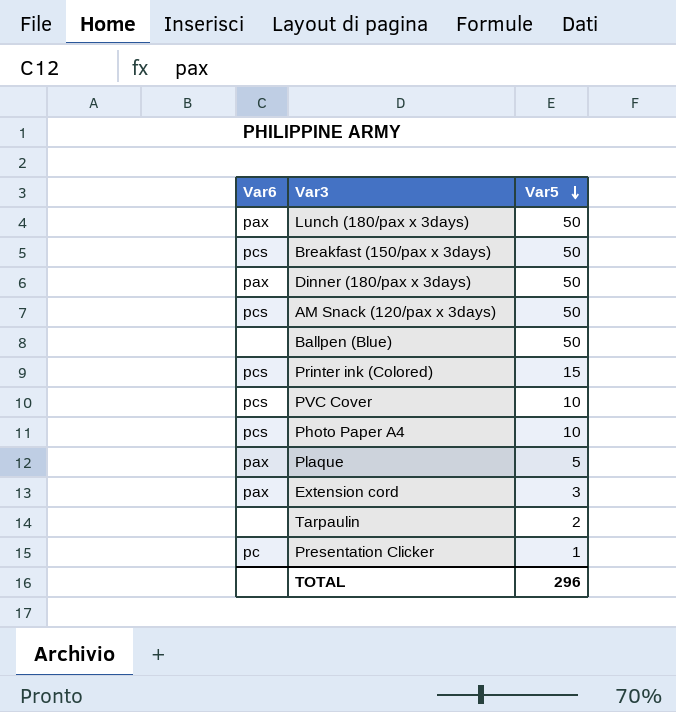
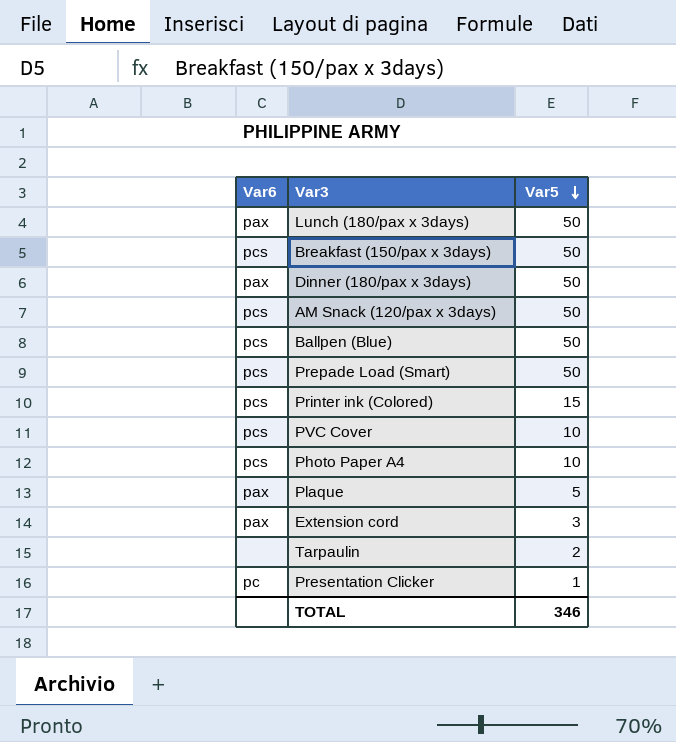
Ballpen (Blue) | Var6: none -> pcs
row Prepade Load (Smart): none -> pcs | 50
TOTAL | Var5: 296 -> 346

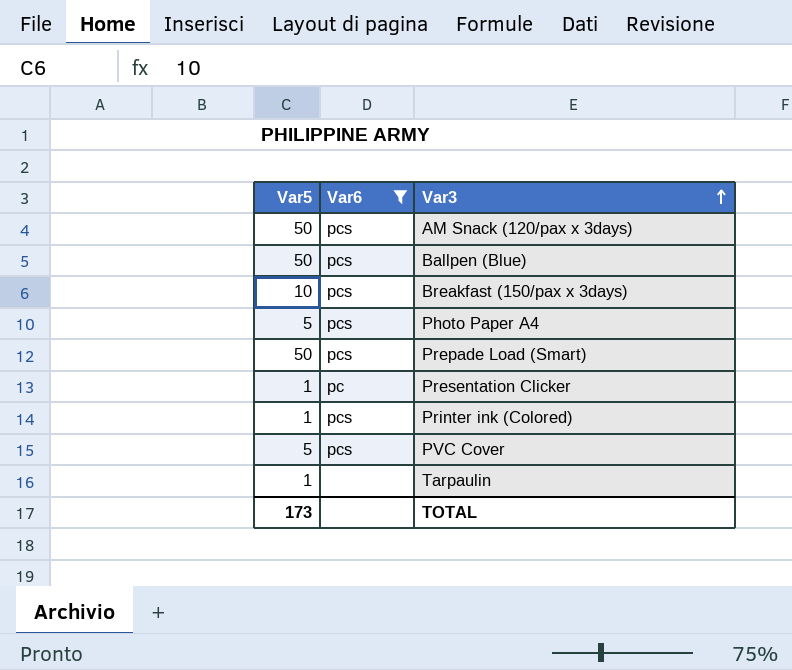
filter: none -> Var6 != pax
row order: Var5 descending -> Var3 ascending
column Var5 | position: 3 -> 1
Breakfast (150/pax x 3days) | Var5: 50 -> 10
Photo Paper A4 | Var5: 10 -> 5
Printer ink (Colored) | Var5: 15 -> 1
PVC Cover | Var5: 10 -> 5
Tarpaulin | Var5: 2 -> 1
TOTAL | Var5: 346 -> 173

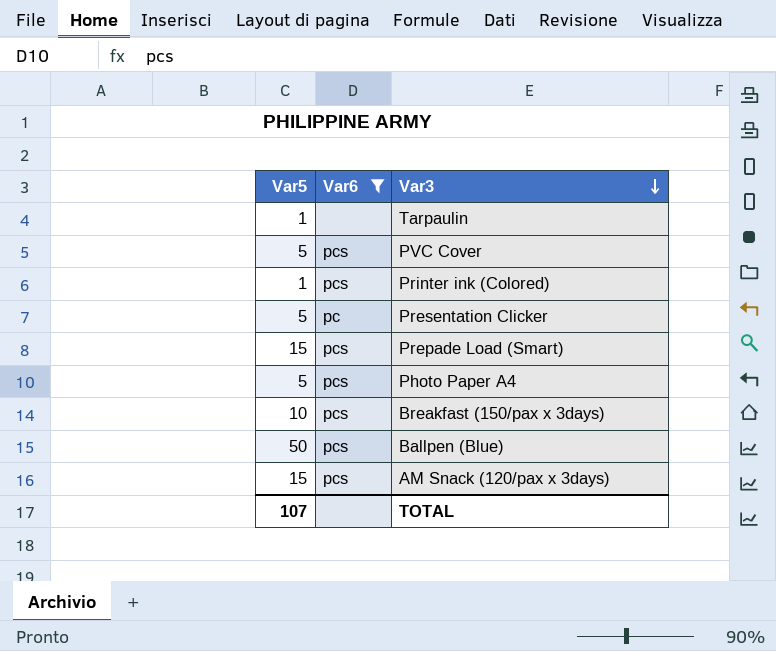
row order: Var3 ascending -> Var3 descending
Presentation Clicker | Var5: 1 -> 5
Prepade Load (Smart) | Var5: 50 -> 15
AM Snack (120/pax x 3days) | Var5: 50 -> 15
TOTAL | Var5: 173 -> 107

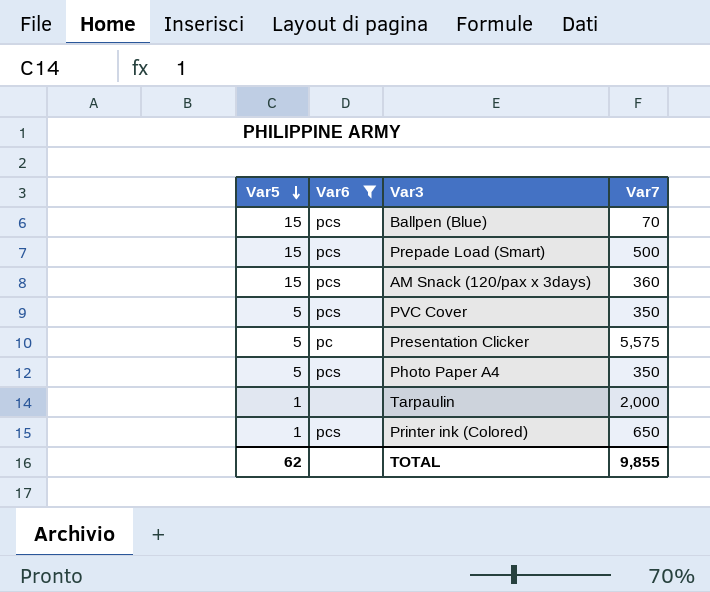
row order: Var3 descending -> Var5 descending
column Var7 | position: none -> 4
row Breakfast (150/pax x 3days): 10 | pcs -> none
Ballpen (Blue) | Var5: 50 -> 15
TOTAL | Var5: 107 -> 62

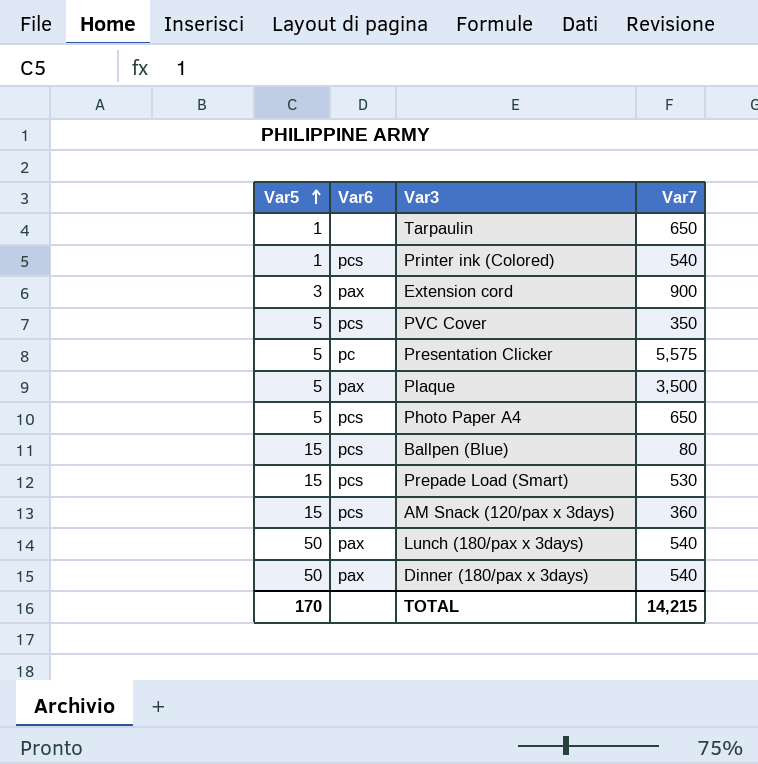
filter: Var6 != pax -> none
row order: Var5 descending -> Var5 ascending
Tarpaulin | Var7: 2,000 -> 650
Printer ink (Colored) | Var7: 650 -> 540
Photo Paper A4 | Var7: 350 -> 650
Ballpen (Blue) | Var7: 70 -> 80
Prepade Load (Smart) | Var7: 500 -> 530
TOTAL | Var5: 62 -> 170
TOTAL | Var7: 9,855 -> 14,215

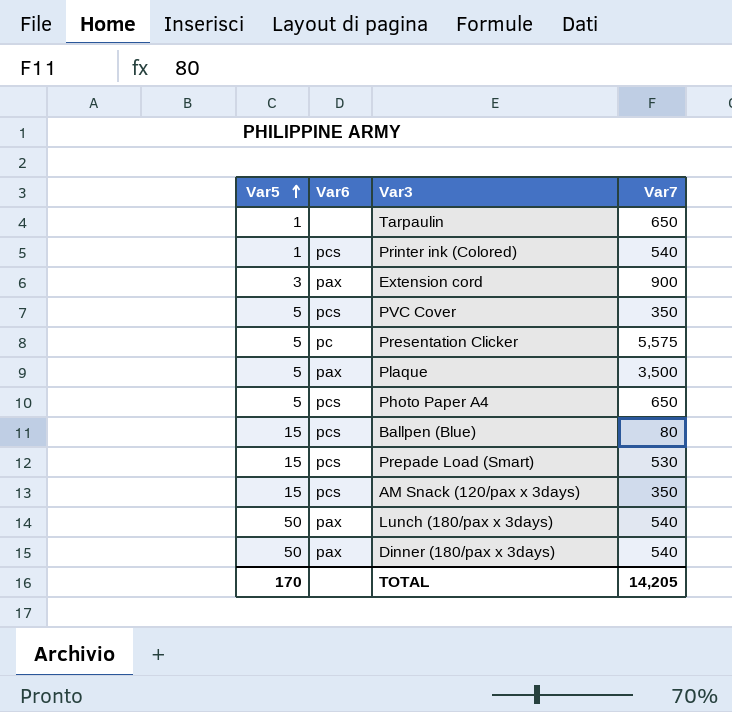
AM Snack (120/pax x 3days) | Var7: 360 -> 350
TOTAL | Var7: 14,215 -> 14,205

